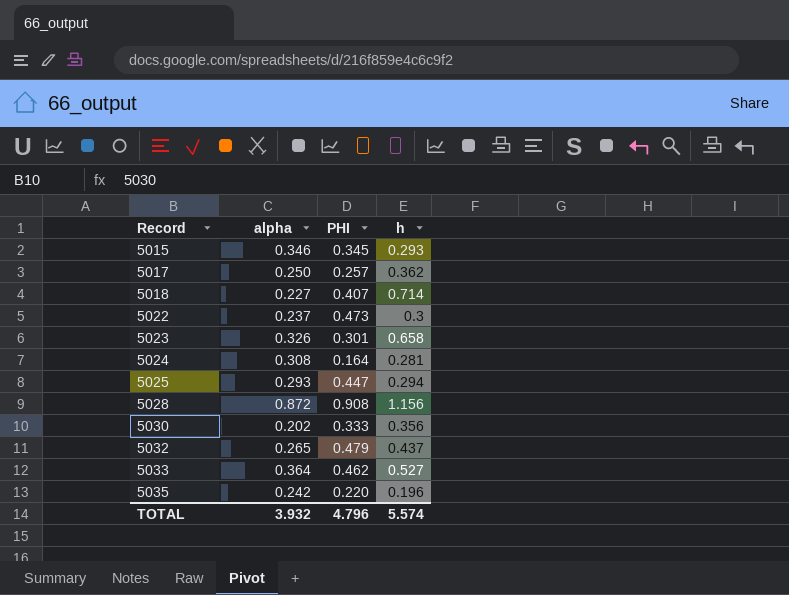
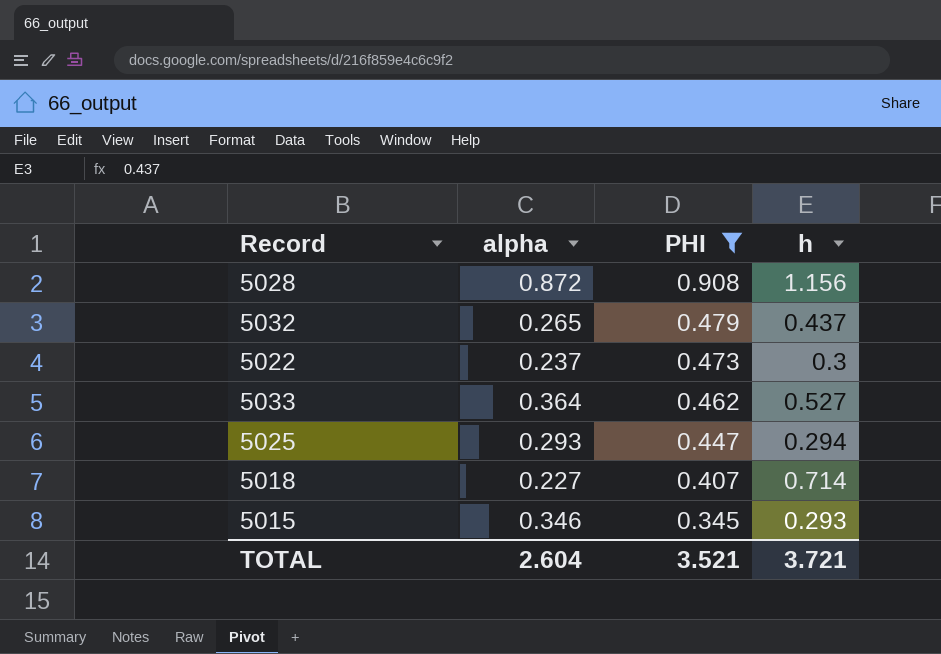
filter: none -> PHI >= 0.345
row order: Record ascending -> PHI descending
TOTAL | alpha: 3.932 -> 2.604
TOTAL | PHI: 4.796 -> 3.521
TOTAL | h: 5.574 -> 3.721

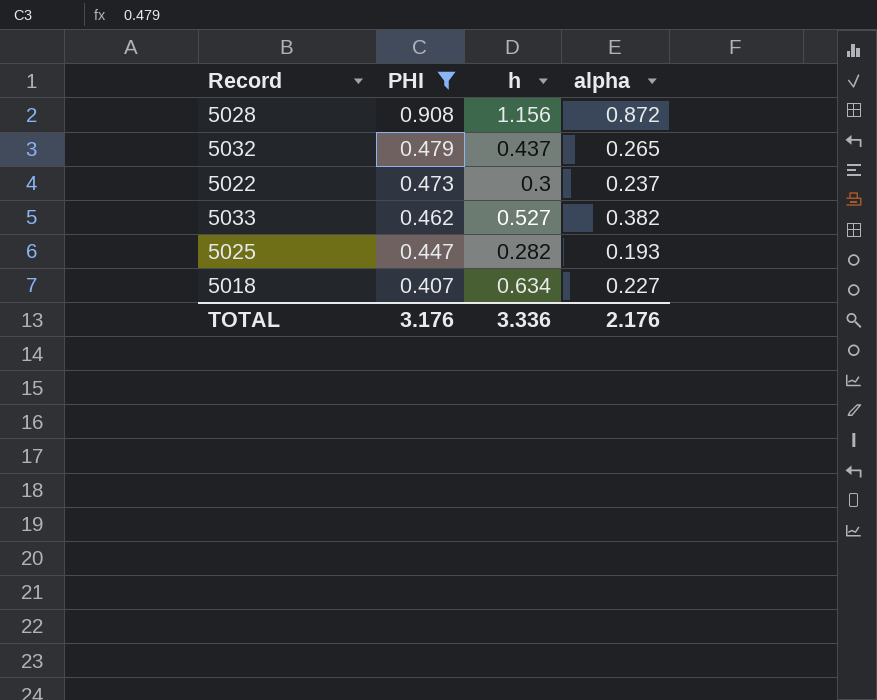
column alpha | position: 2 -> 4
row 5015: 0.346 | 0.345 | 0.293 -> none
5033 | alpha: 0.364 -> 0.382
5025 | h: 0.294 -> 0.282
5025 | alpha: 0.293 -> 0.193
5018 | h: 0.714 -> 0.634
TOTAL | PHI: 3.521 -> 3.176
TOTAL | h: 3.721 -> 3.336
TOTAL | alpha: 2.604 -> 2.176

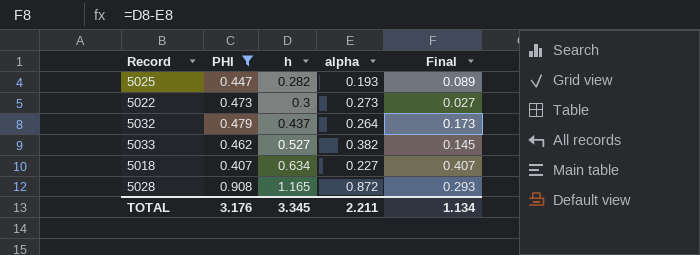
row order: PHI descending -> h ascending
column Final | formula: none -> [h] - [alpha]
5022 | alpha: 0.237 -> 0.273
5032 | alpha: 0.265 -> 0.264
5028 | h: 1.156 -> 1.165
TOTAL | h: 3.336 -> 3.345
TOTAL | alpha: 2.176 -> 2.211

